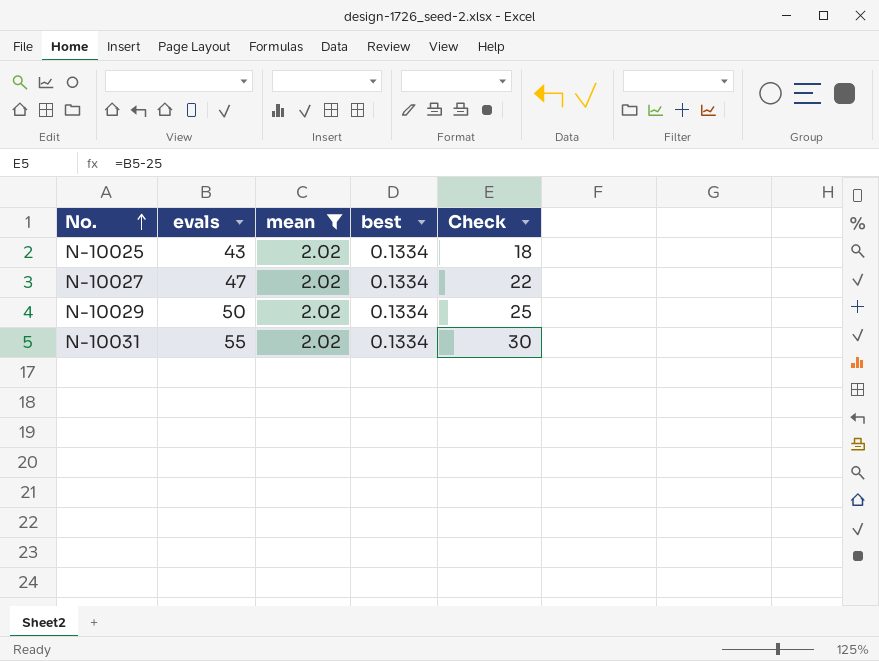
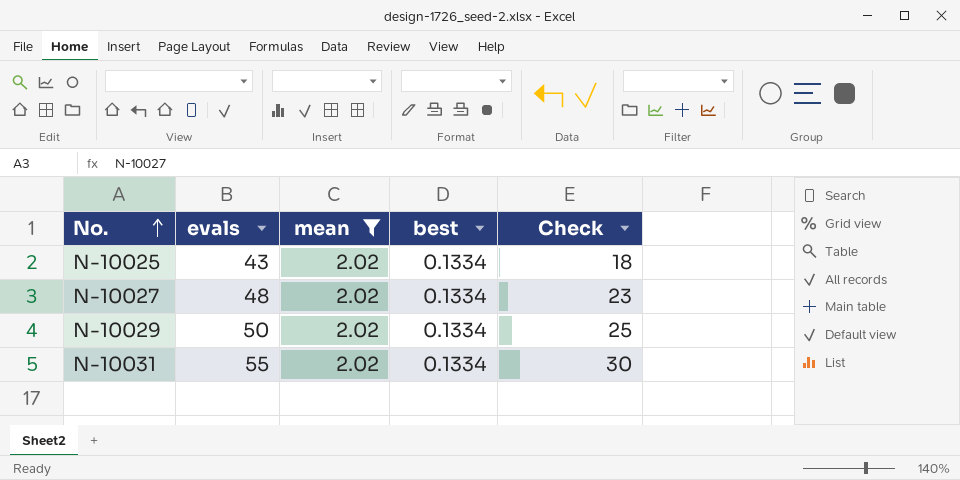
N-10027 | evals: 47 -> 48
N-10027 | Check: 22 -> 23

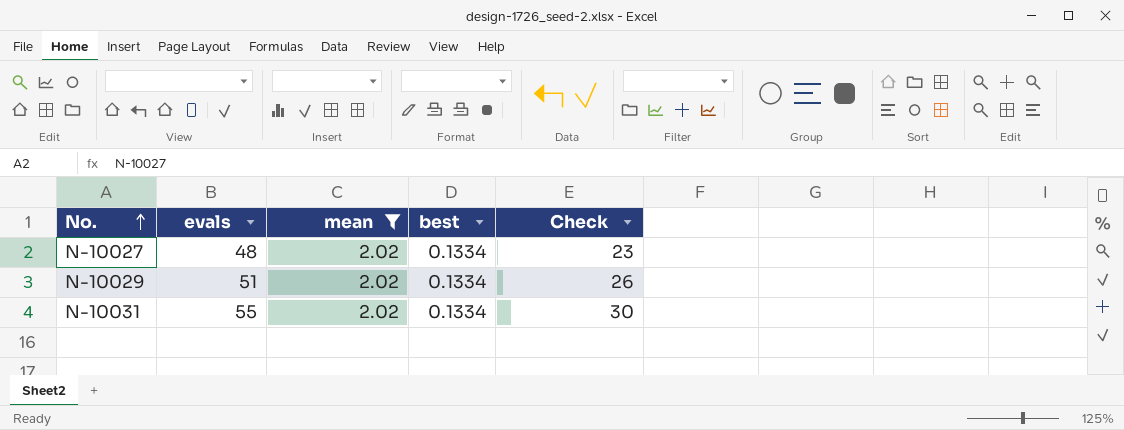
row N-10025: 43 | 2.02 | 0.1334 | 18 -> none
N-10029 | evals: 50 -> 51
N-10029 | Check: 25 -> 26

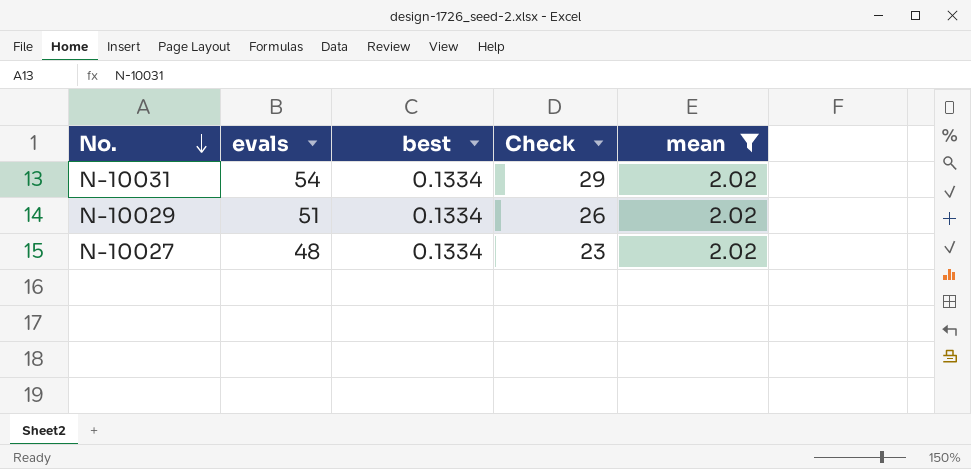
row order: No. ascending -> No. descending
column mean | position: 3 -> 5
N-10031 | evals: 55 -> 54
N-10031 | Check: 30 -> 29

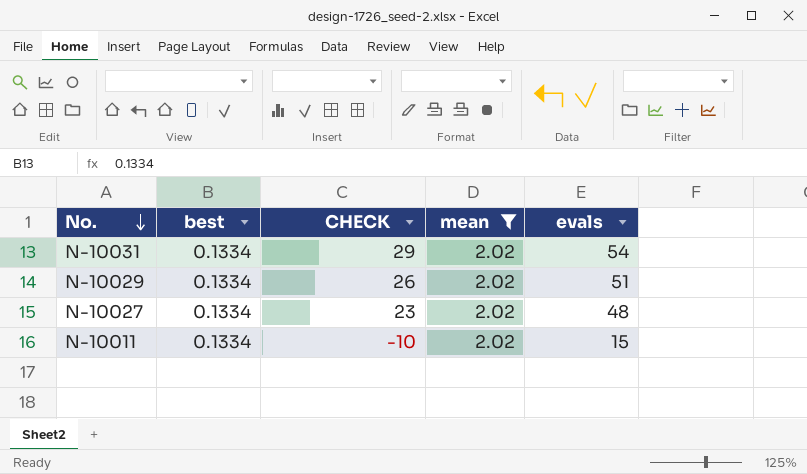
column name: Check -> CHECK
column evals | position: 2 -> 5
row N-10011: none -> 0.1334 | -10 | 2.02 | 15

